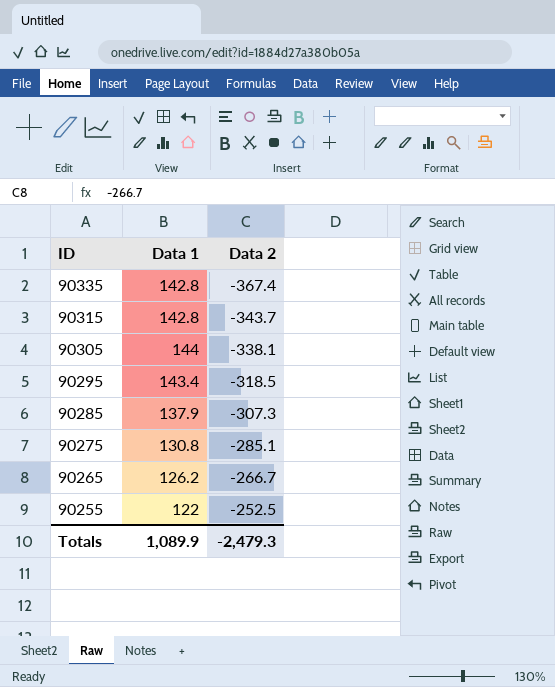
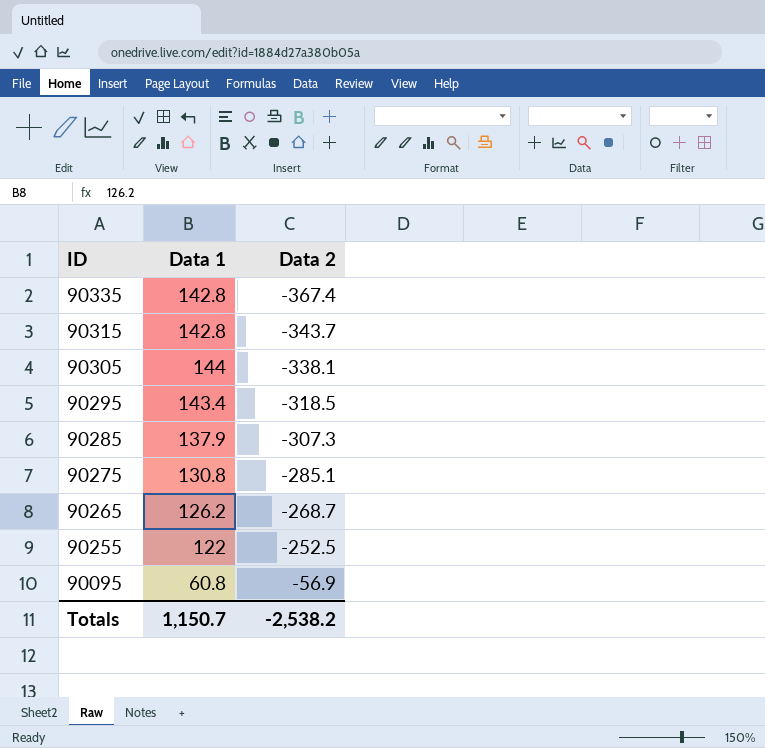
90265 | Data 2: -266.7 -> -268.7
row 90095: none -> 60.8 | -56.9
Totals | Data 1: 1,089.9 -> 1,150.7
Totals | Data 2: -2,479.3 -> -2,538.2

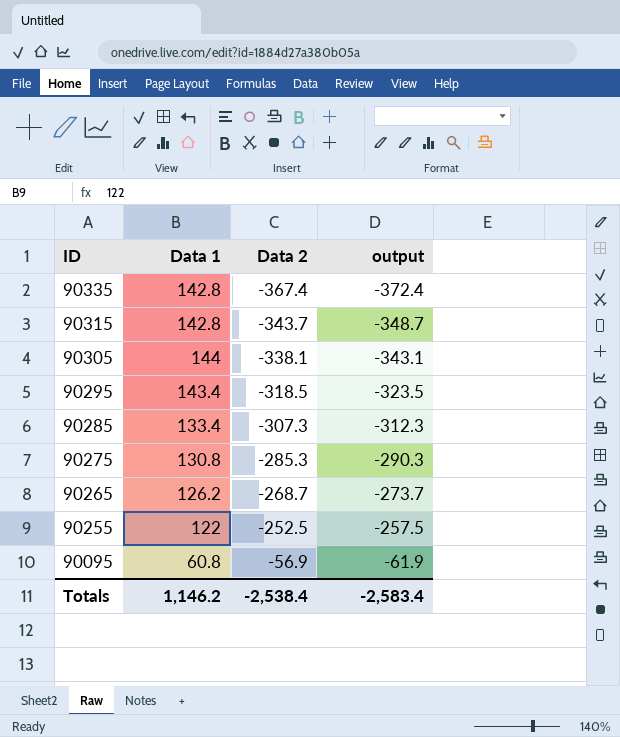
column output | formula: none -> [Data 2] - 5
90285 | Data 1: 137.9 -> 133.4
90275 | Data 2: -285.1 -> -285.3
Totals | Data 1: 1,150.7 -> 1,146.2
Totals | Data 2: -2,538.2 -> -2,538.4

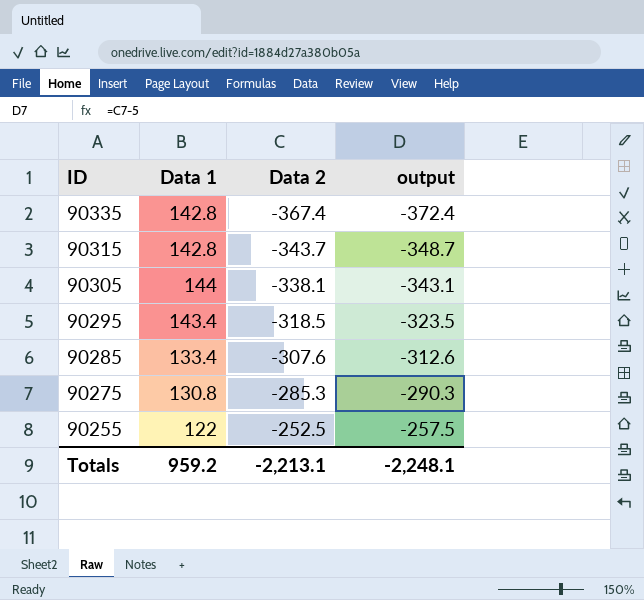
row 90265: 126.2 | -268.7 | -273.7 -> none
row 90095: 60.8 | -56.9 | -61.9 -> none
90285 | Data 2: -307.3 -> -307.6
90285 | output: -312.3 -> -312.6
Totals | Data 1: 1,146.2 -> 959.2
Totals | Data 2: -2,538.4 -> -2,213.1
Totals | output: -2,583.4 -> -2,248.1

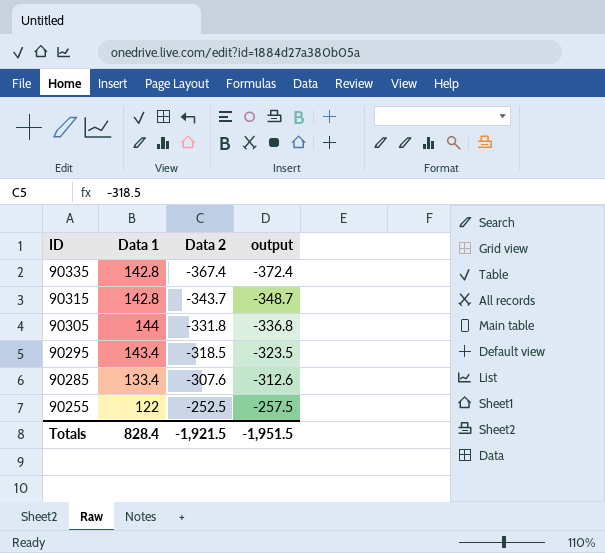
row 90275: 130.8 | -285.3 | -290.3 -> none
90305 | Data 2: -338.1 -> -331.8
90305 | output: -343.1 -> -336.8
Totals | Data 1: 959.2 -> 828.4
Totals | Data 2: -2,213.1 -> -1,921.5
Totals | output: -2,248.1 -> -1,951.5

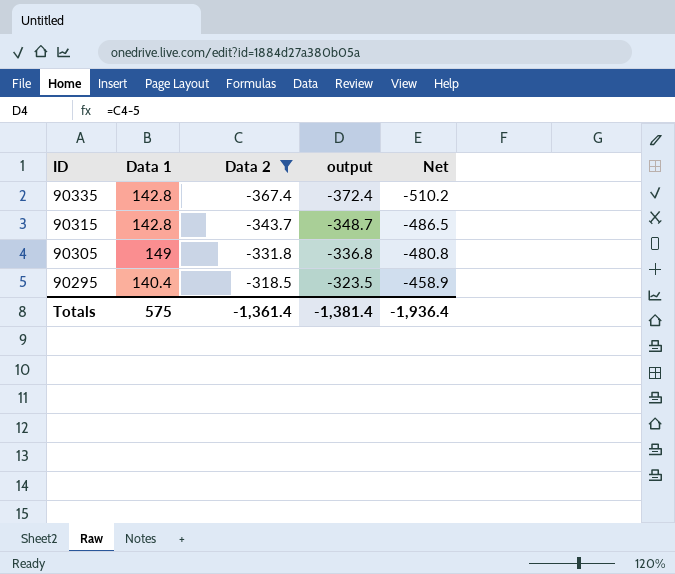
filter: none -> Data 2 <= -318.5
column Net | formula: none -> [Data 2] - [Data 1]
90305 | Data 1: 144 -> 149
90295 | Data 1: 143.4 -> 140.4
Totals | Data 1: 828.4 -> 575
Totals | Data 2: -1,921.5 -> -1,361.4
Totals | output: -1,951.5 -> -1,381.4

